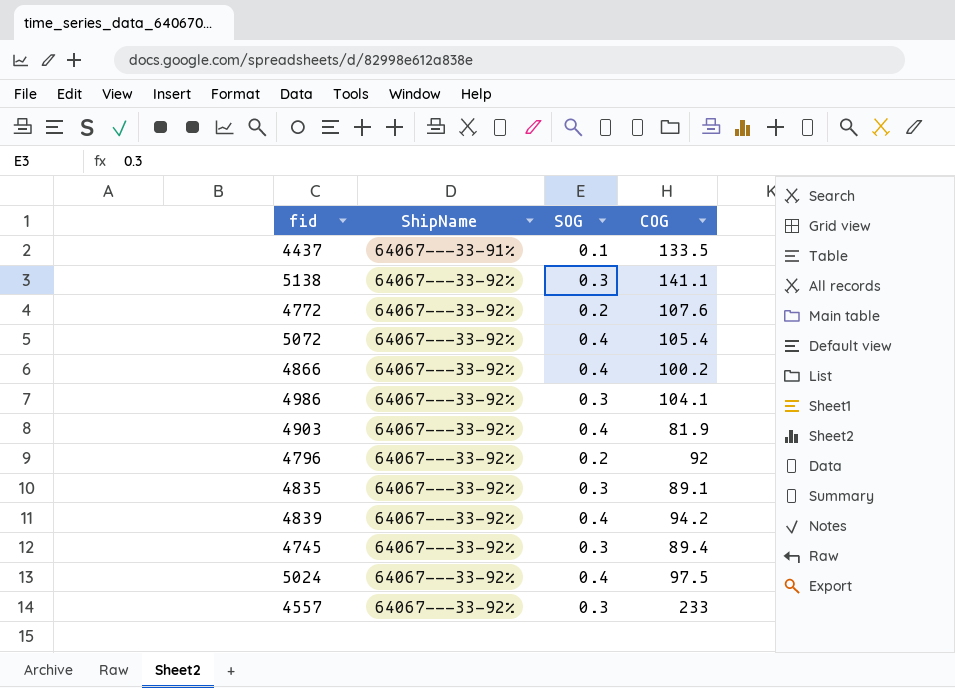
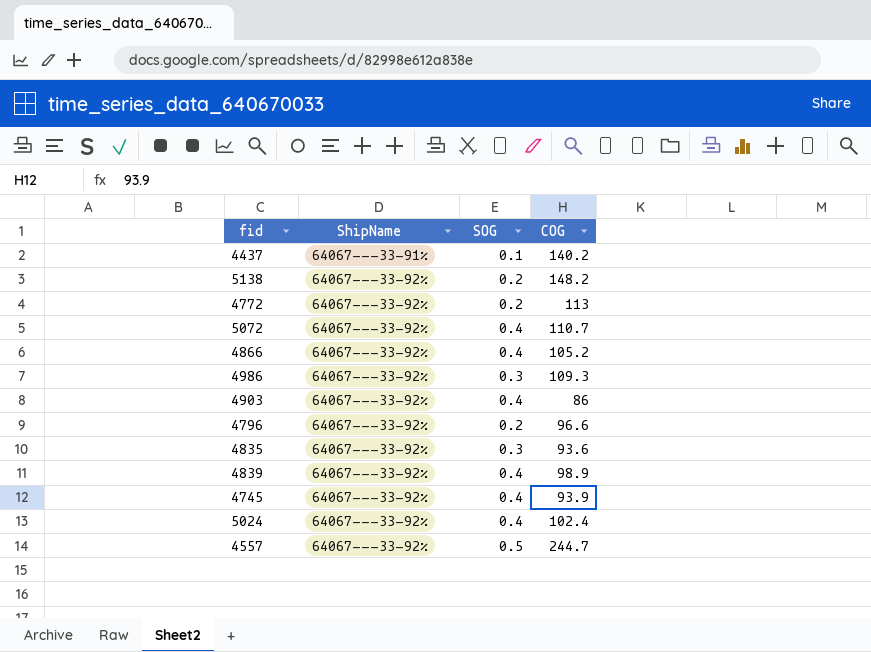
4437 | COG: 133.5 -> 140.2
5138 | SOG: 0.3 -> 0.2
5138 | COG: 141.1 -> 148.2
4772 | COG: 107.6 -> 113
5072 | COG: 105.4 -> 110.7
4866 | COG: 100.2 -> 105.2
4986 | COG: 104.1 -> 109.3
4903 | COG: 81.9 -> 86
4796 | COG: 92 -> 96.6
4835 | COG: 89.1 -> 93.6
4839 | COG: 94.2 -> 98.9
4745 | SOG: 0.3 -> 0.4
4745 | COG: 89.4 -> 93.9
5024 | COG: 97.5 -> 102.4
4557 | SOG: 0.3 -> 0.5
4557 | COG: 233 -> 244.7

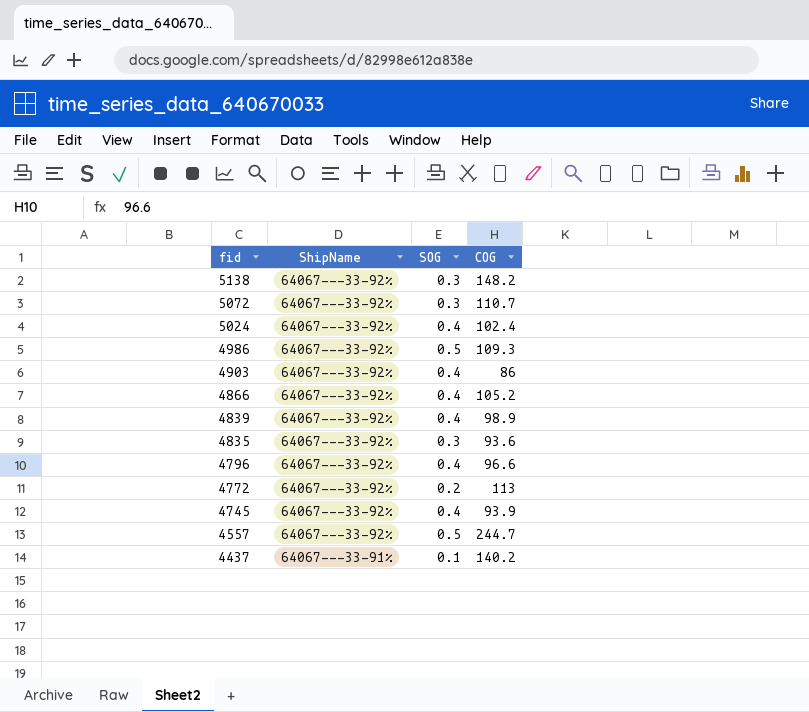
row order: ShipName ascending -> fid descending
5138 | SOG: 0.2 -> 0.3
5072 | SOG: 0.4 -> 0.3
4986 | SOG: 0.3 -> 0.5
4796 | SOG: 0.2 -> 0.4

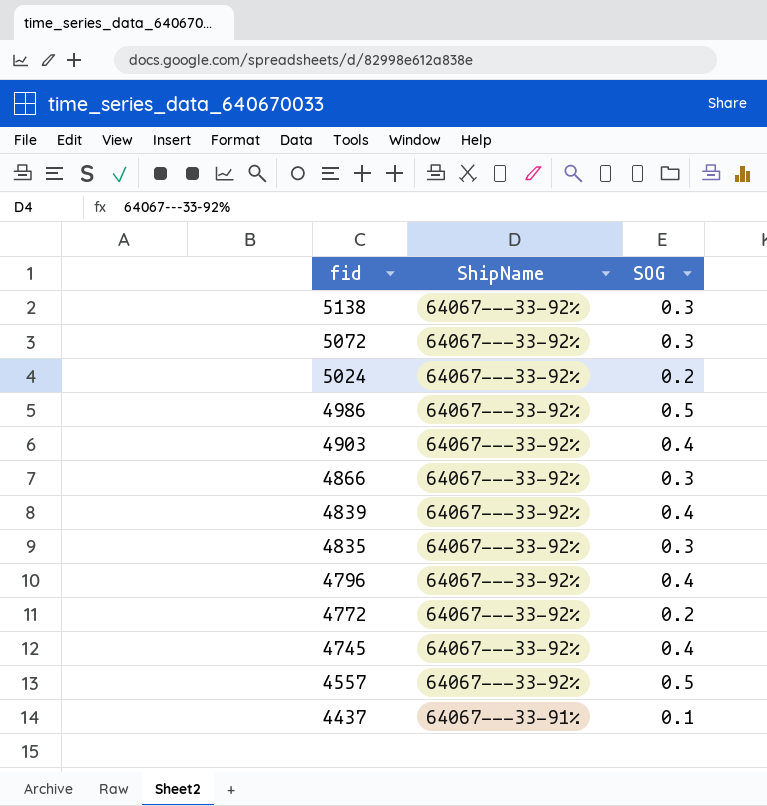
column COG | position: 4 -> none
5024 | SOG: 0.4 -> 0.2
4866 | SOG: 0.4 -> 0.3

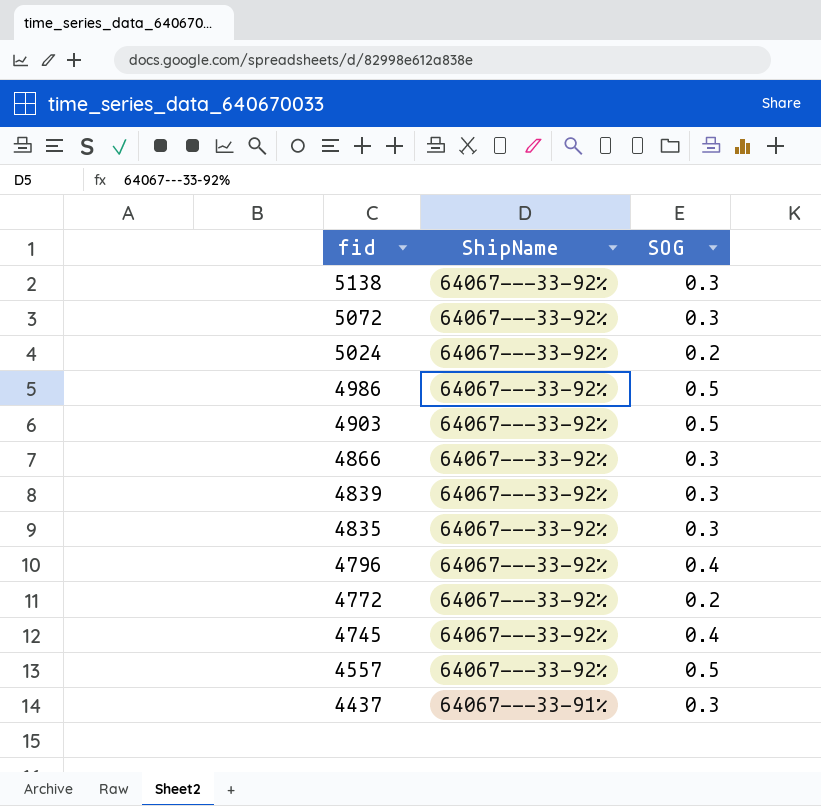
4903 | SOG: 0.4 -> 0.5
4839 | SOG: 0.4 -> 0.3
4437 | SOG: 0.1 -> 0.3

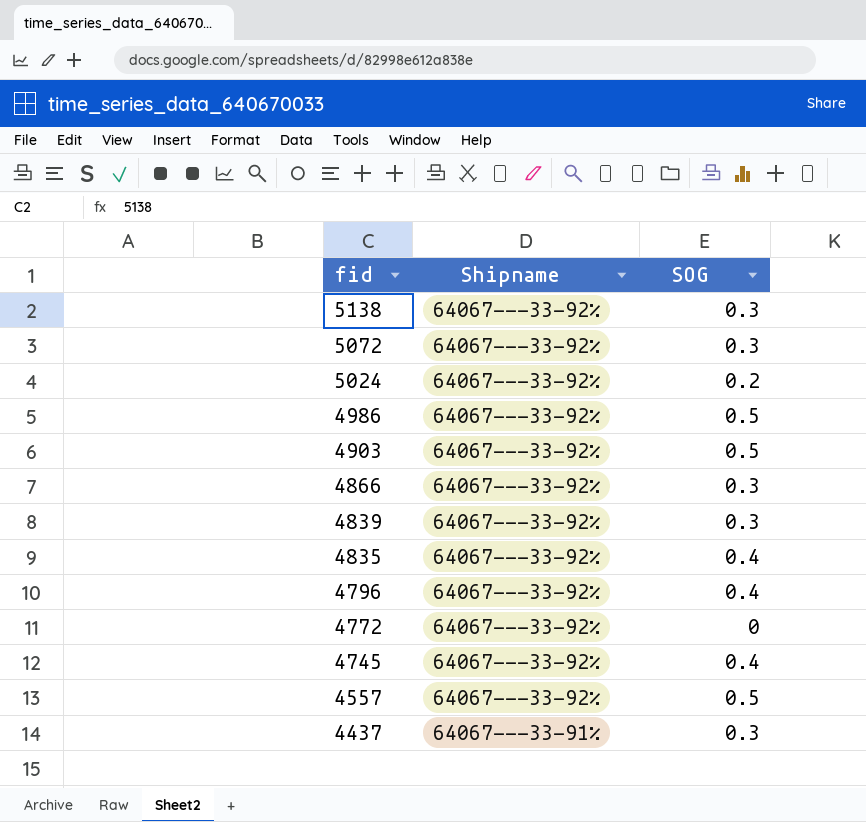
column name: ShipName -> Shipname
4835 | SOG: 0.3 -> 0.4
4772 | SOG: 0.2 -> 0

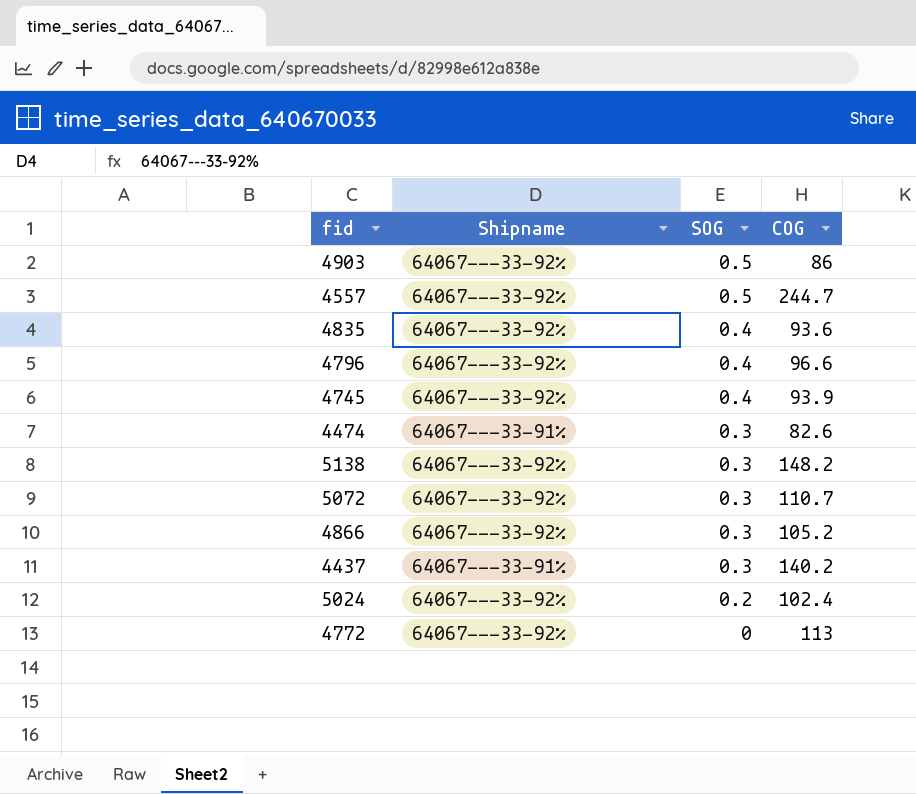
row order: fid descending -> SOG descending
column COG | position: none -> 4
row 4986: 64067---33-92% | 0.5 -> none
row 4839: 64067---33-92% | 0.3 -> none
row 4474: none -> 64067---33-91% | 0.3 | 82.6

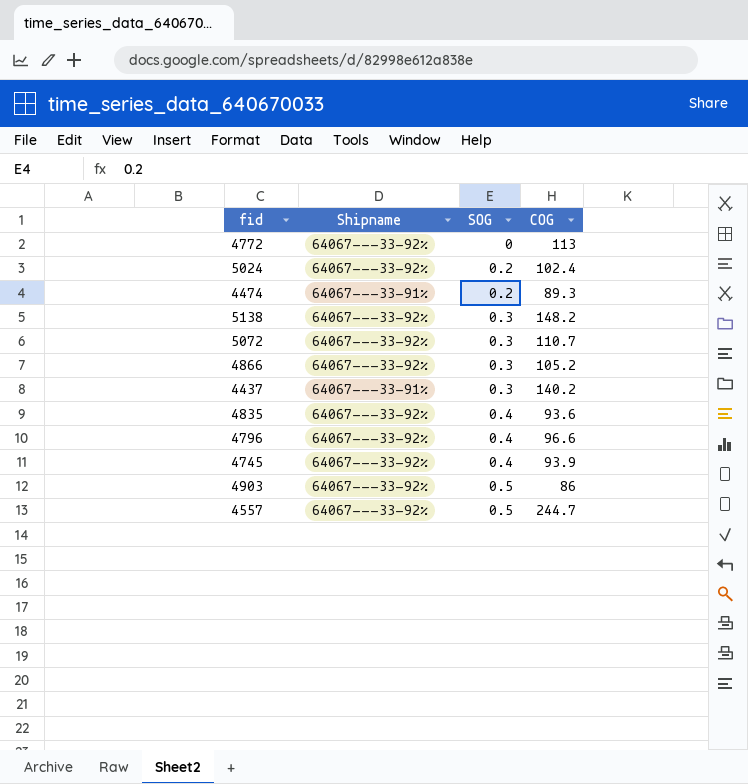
row order: SOG descending -> SOG ascending
4474 | SOG: 0.3 -> 0.2
4474 | COG: 82.6 -> 89.3

